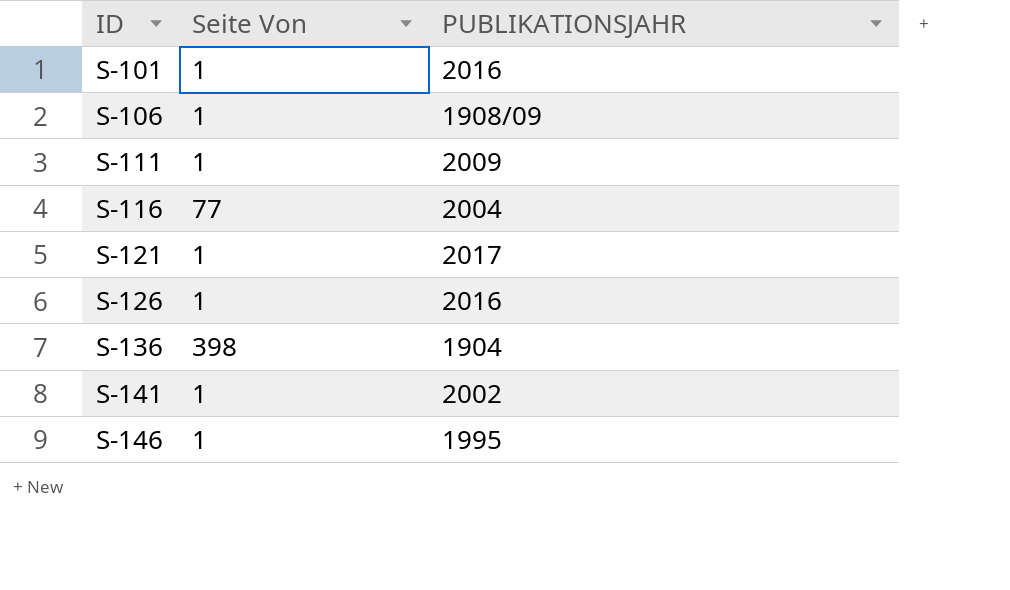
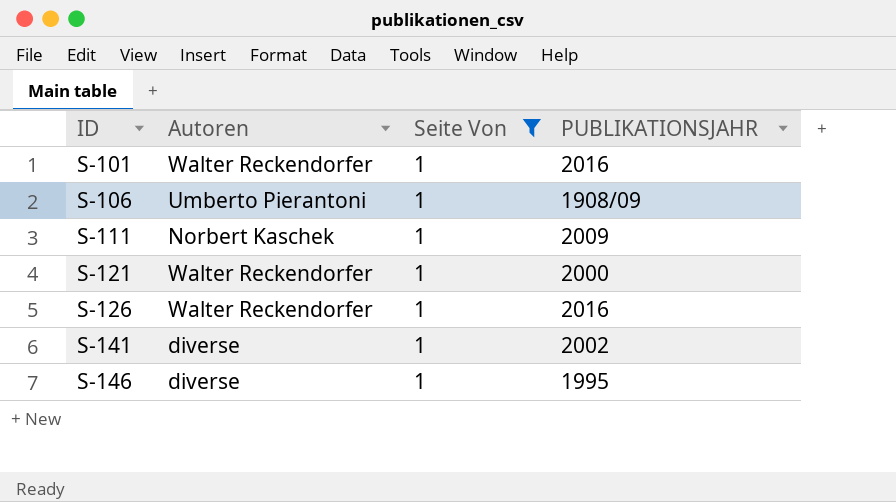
filter: none -> Seite Von = 1
column Autoren | position: none -> 2
S-121 | PUBLIKATIONSJAHR: 2017 -> 2000

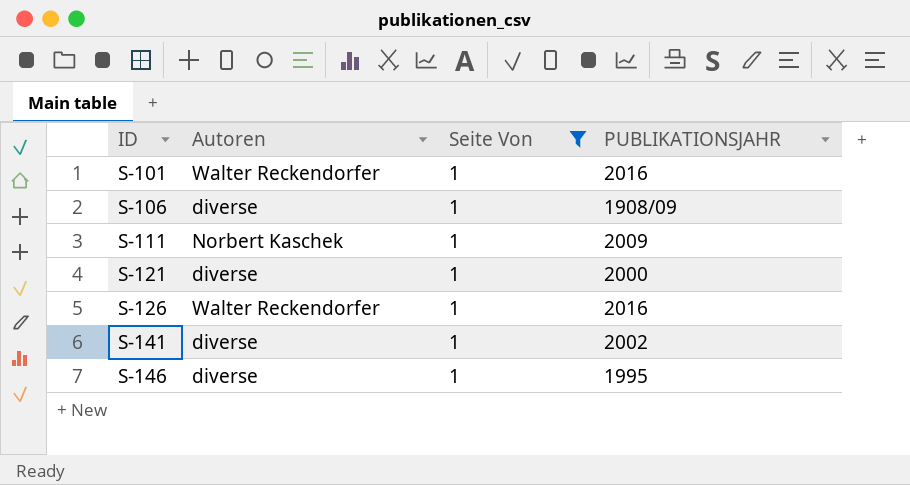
S-106 | Autoren: Umberto Pierantoni -> diverse
S-121 | Autoren: Walter Reckendorfer -> diverse

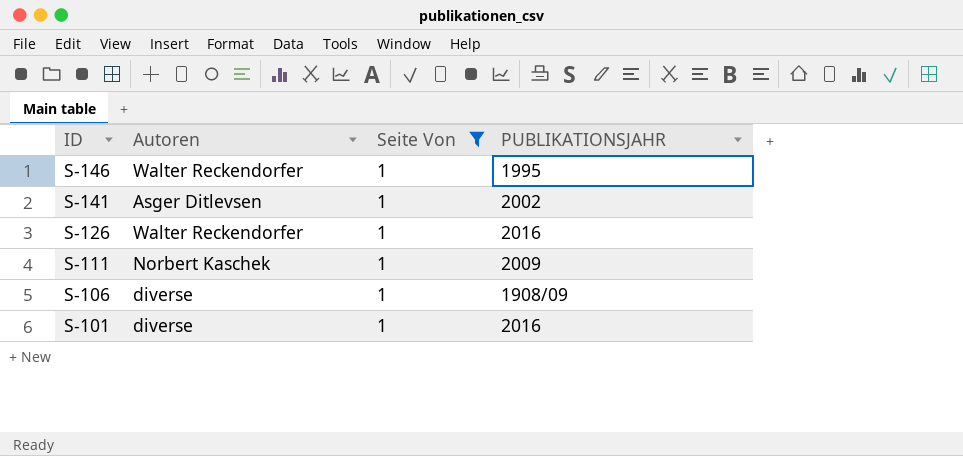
row order: ID ascending -> ID descending
row S-121: diverse | 1 | 2000 -> none
S-146 | Autoren: diverse -> Walter Reckendorfer
S-141 | Autoren: diverse -> Asger Ditlevsen
S-101 | Autoren: Walter Reckendorfer -> diverse

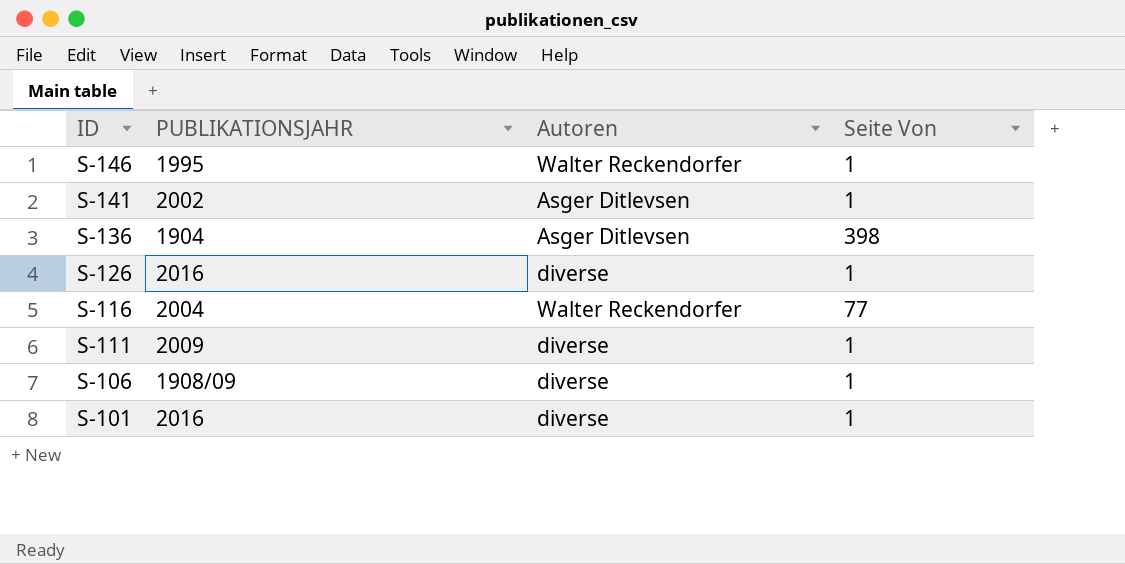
filter: Seite Von = 1 -> none
column PUBLIKATIONSJAHR | position: 4 -> 2
S-126 | Autoren: Walter Reckendorfer -> diverse
S-111 | Autoren: Norbert Kaschek -> diverse

